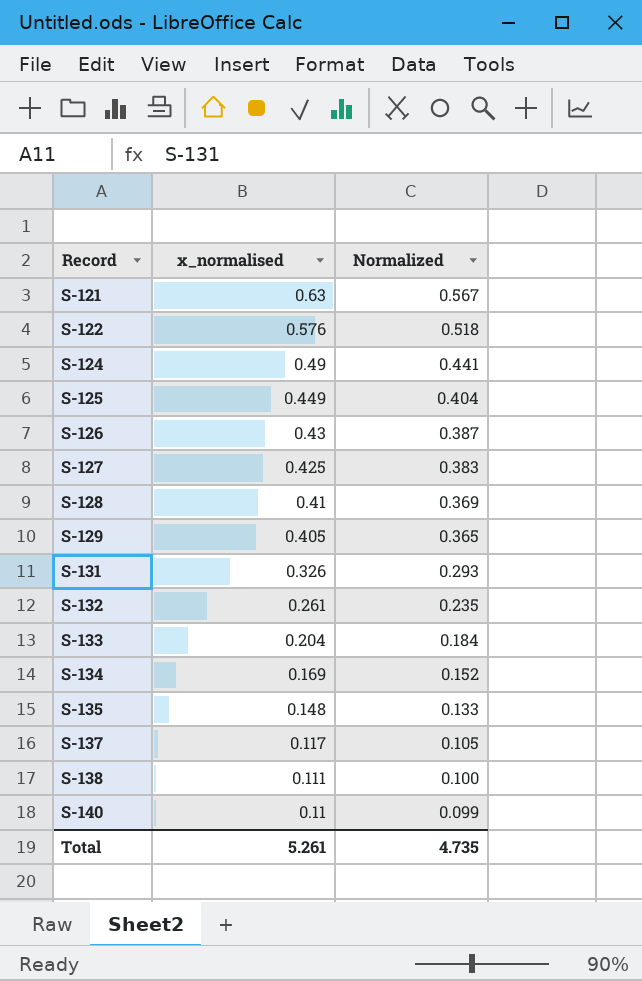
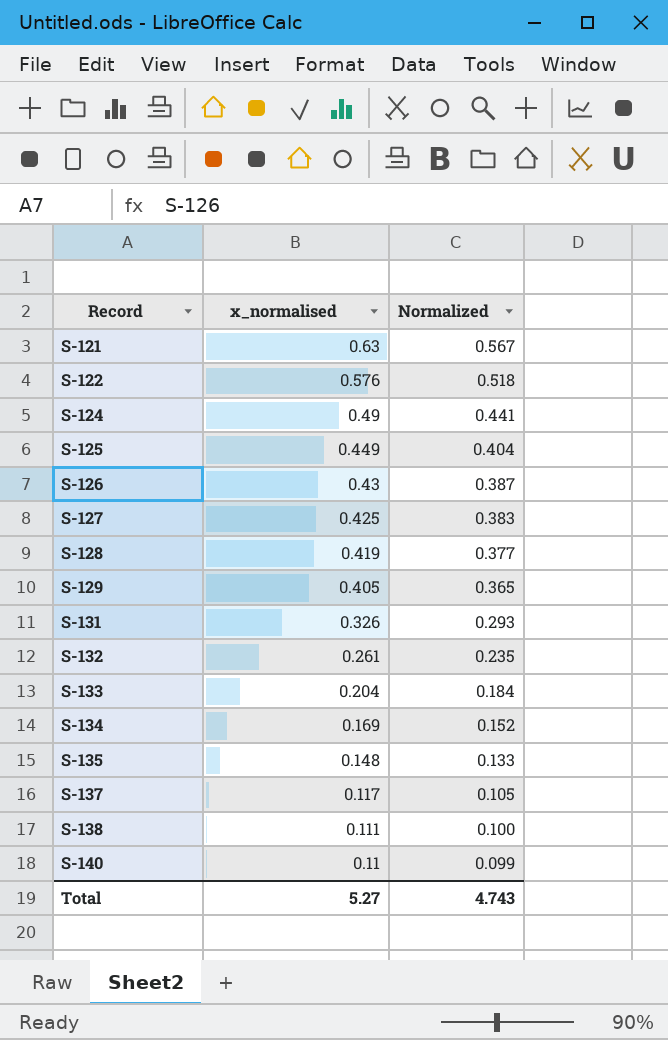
S-128 | x_normalised: 0.41 -> 0.419
S-128 | Normalized: 0.369 -> 0.377
Total | x_normalised: 5.261 -> 5.27
Total | Normalized: 4.735 -> 4.743

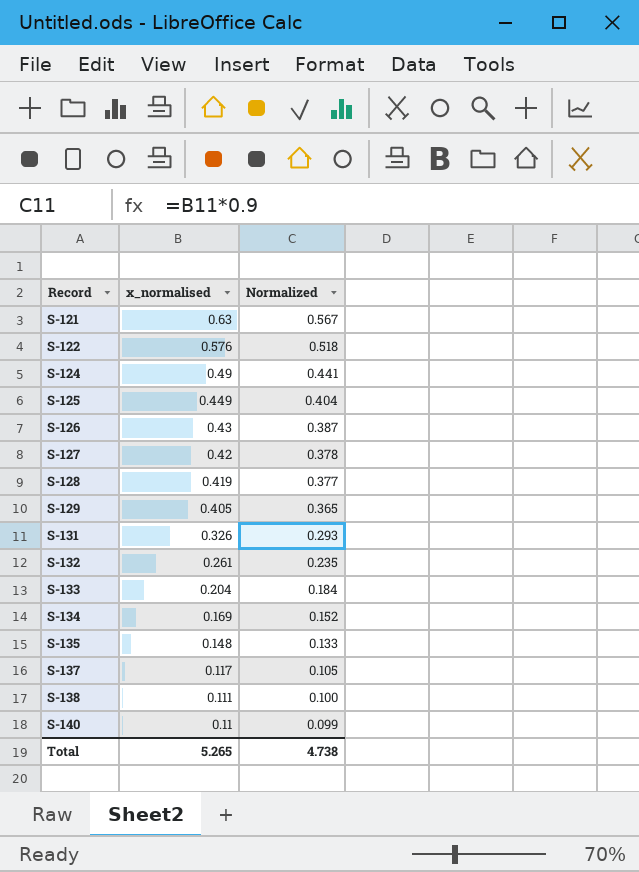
S-127 | x_normalised: 0.425 -> 0.42
S-127 | Normalized: 0.383 -> 0.378
Total | x_normalised: 5.27 -> 5.265
Total | Normalized: 4.743 -> 4.738

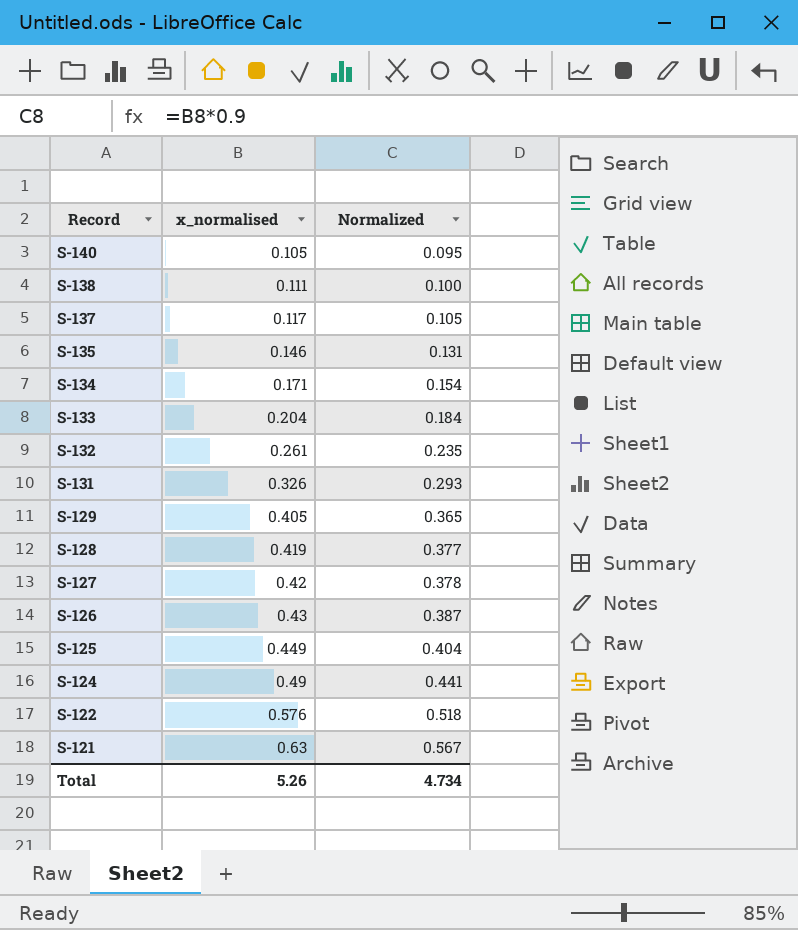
row order: Record ascending -> Record descending
S-140 | x_normalised: 0.11 -> 0.105
S-140 | Normalized: 0.099 -> 0.095
S-135 | x_normalised: 0.148 -> 0.146
S-135 | Normalized: 0.133 -> 0.131
S-134 | x_normalised: 0.169 -> 0.171
S-134 | Normalized: 0.152 -> 0.154
Total | x_normalised: 5.265 -> 5.26
Total | Normalized: 4.738 -> 4.734

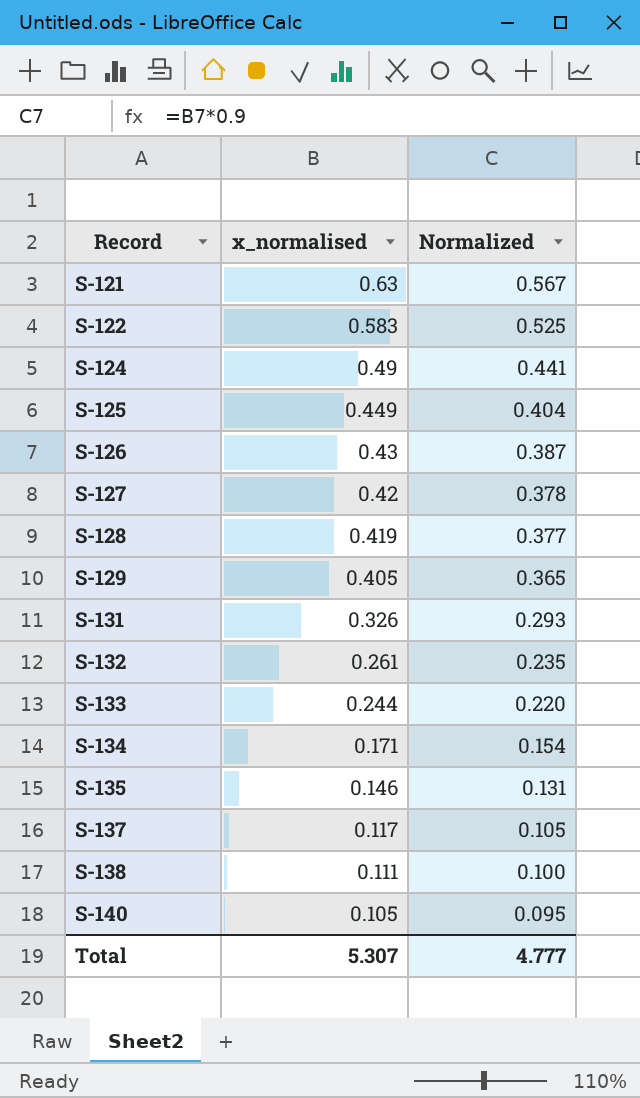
row order: Record descending -> Record ascending
S-122 | x_normalised: 0.576 -> 0.583
S-122 | Normalized: 0.518 -> 0.525
S-133 | x_normalised: 0.204 -> 0.244
S-133 | Normalized: 0.184 -> 0.220
Total | x_normalised: 5.26 -> 5.307
Total | Normalized: 4.734 -> 4.777

